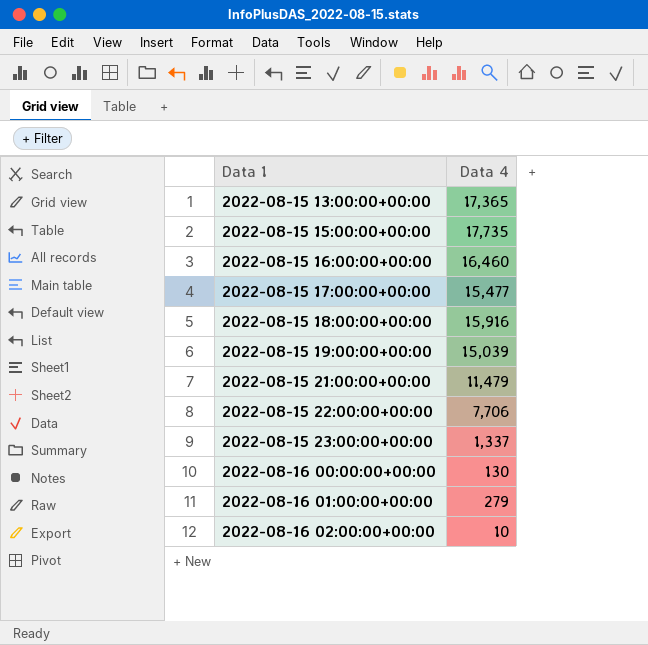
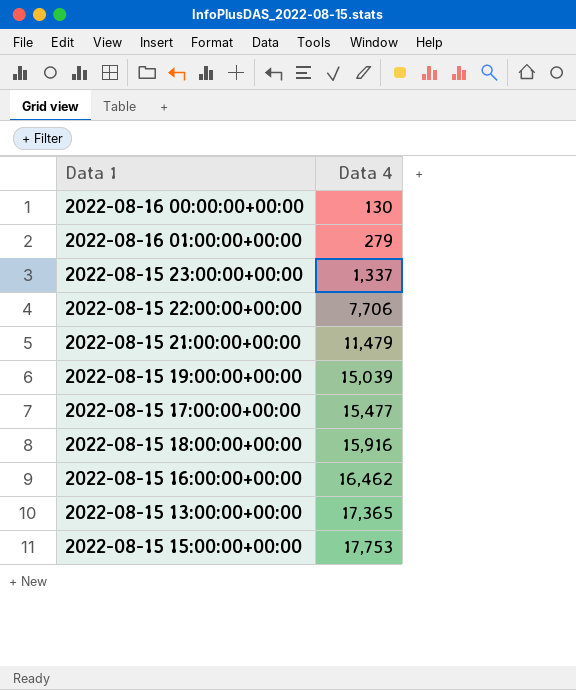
row order: Data 1 ascending -> Data 4 ascending
row 2022-08-16 02:00:00+00:00: 10 -> none
2022-08-15 16:00:00+00:00 | Data 4: 16,460 -> 16,462
2022-08-15 15:00:00+00:00 | Data 4: 17,735 -> 17,753

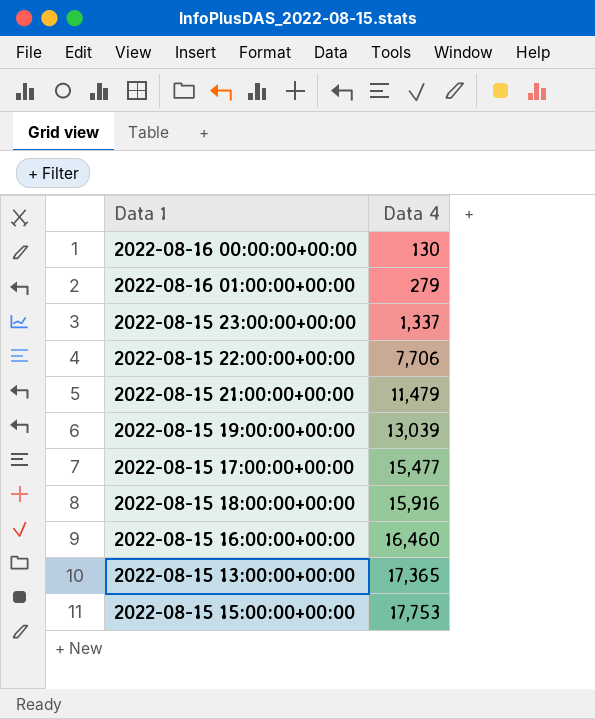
2022-08-15 19:00:00+00:00 | Data 4: 15,039 -> 13,039
2022-08-15 16:00:00+00:00 | Data 4: 16,462 -> 16,460

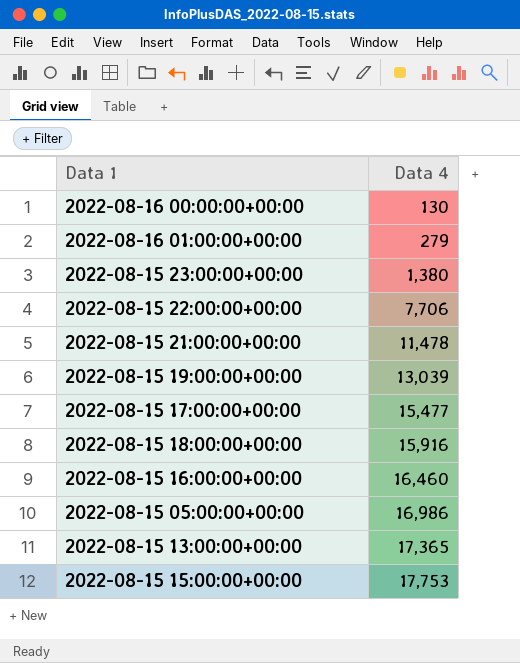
2022-08-15 23:00:00+00:00 | Data 4: 1,337 -> 1,380
2022-08-15 21:00:00+00:00 | Data 4: 11,479 -> 11,478
row 2022-08-15 05:00:00+00:00: none -> 16,986

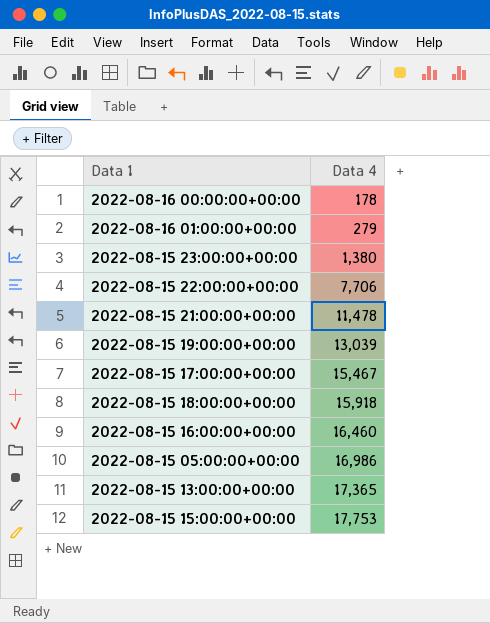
2022-08-16 00:00:00+00:00 | Data 4: 130 -> 178
2022-08-15 17:00:00+00:00 | Data 4: 15,477 -> 15,467
2022-08-15 18:00:00+00:00 | Data 4: 15,916 -> 15,918

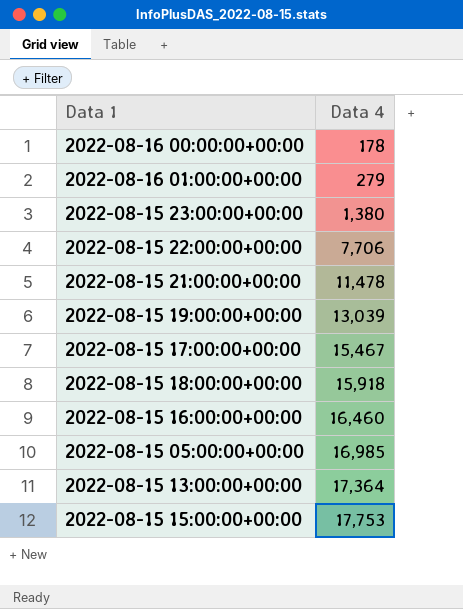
2022-08-15 05:00:00+00:00 | Data 4: 16,986 -> 16,985
2022-08-15 13:00:00+00:00 | Data 4: 17,365 -> 17,364

